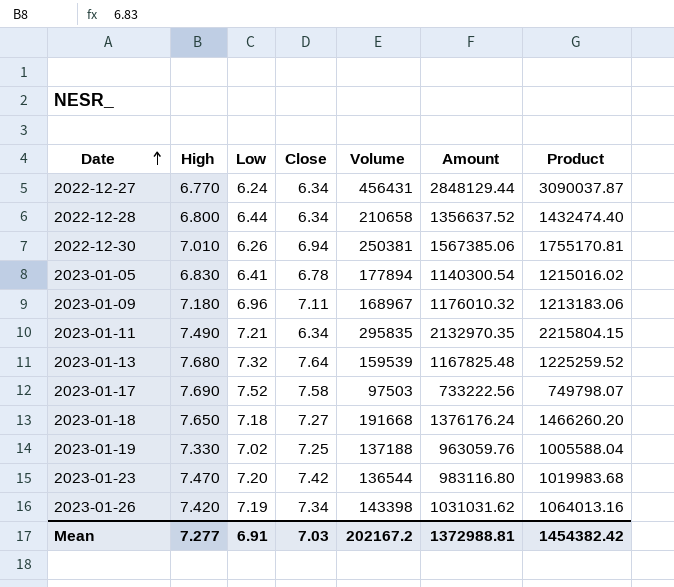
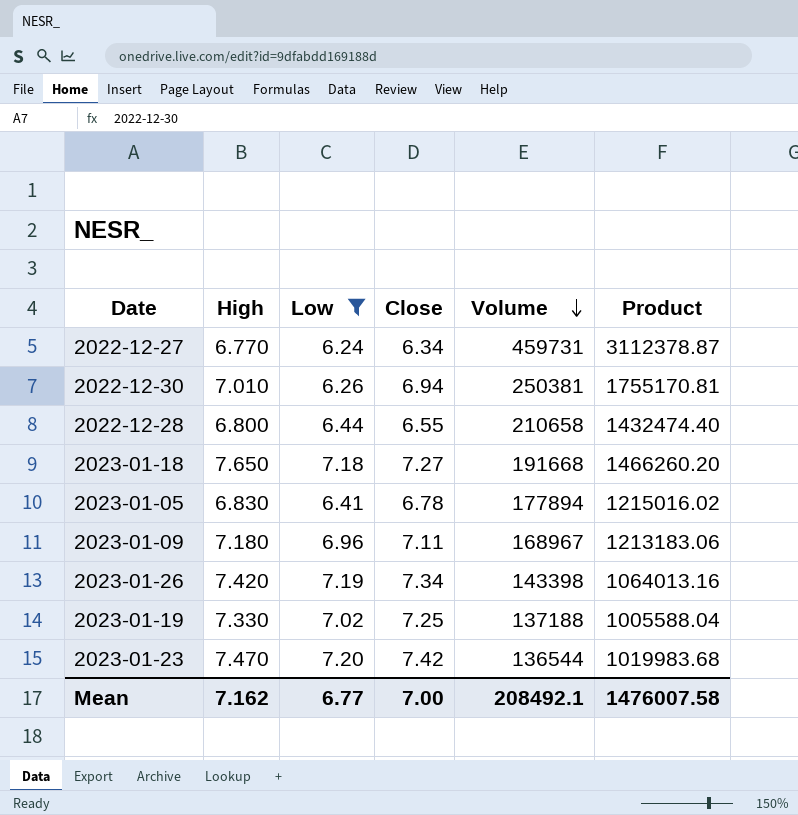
filter: none -> Low <= 7.20
row order: Date ascending -> Volume descending
column Amount | formula: [Low] * [Volume] -> none
2022-12-27 | Volume: 456431 -> 459731
2022-12-27 | Product: 3090037.87 -> 3112378.87
2022-12-28 | Close: 6.34 -> 6.55
Mean | High: 7.277 -> 7.162
Mean | Low: 6.91 -> 6.77
Mean | Close: 7.03 -> 7.00
Mean | Volume: 202167.2 -> 208492.1
Mean | Product: 1454382.42 -> 1476007.58

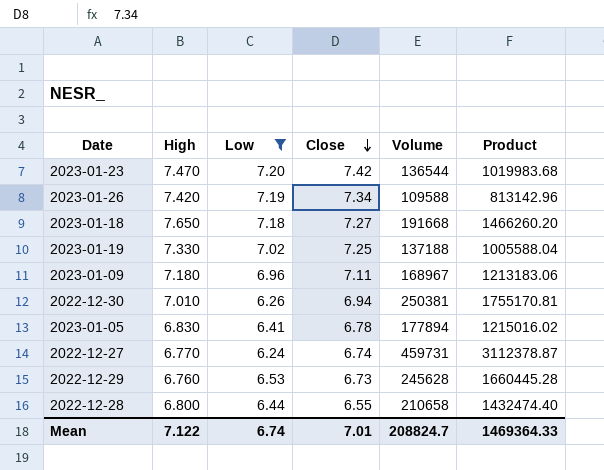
row order: Volume descending -> Close descending
2023-01-26 | Volume: 143398 -> 109588
2023-01-26 | Product: 1064013.16 -> 813142.96
2022-12-27 | Close: 6.34 -> 6.74
row 2022-12-29: none -> 6.760 | 6.53 | 6.73 | 245628 | 1660445.28
Mean | High: 7.162 -> 7.122
Mean | Low: 6.77 -> 6.74
Mean | Close: 7.00 -> 7.01
Mean | Volume: 208492.1 -> 208824.7
Mean | Product: 1476007.58 -> 1469364.33

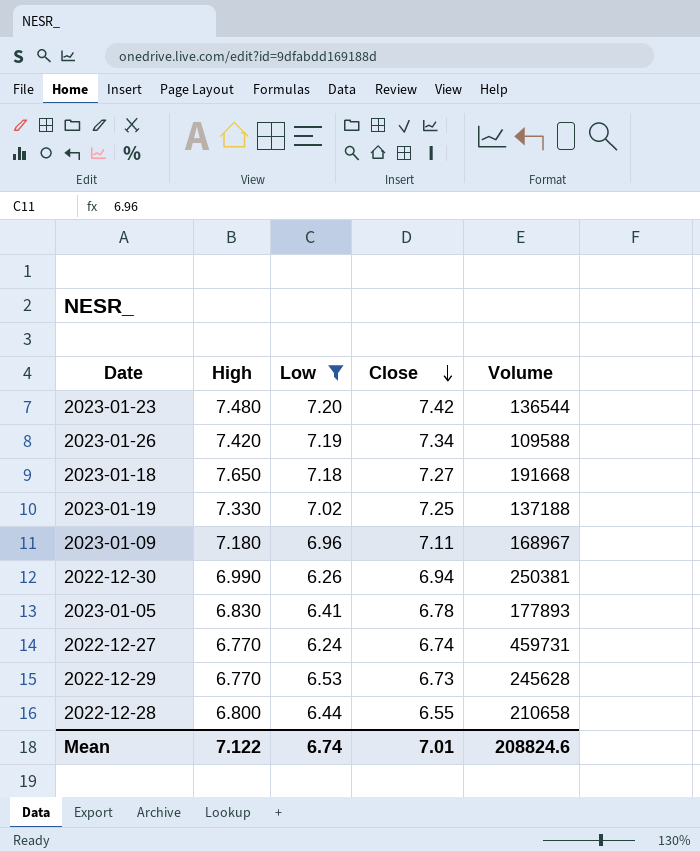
column Product | formula: [High] * [Volume] -> none
2023-01-23 | High: 7.470 -> 7.480
2022-12-30 | High: 7.010 -> 6.990
2023-01-05 | Volume: 177894 -> 177893
2022-12-29 | High: 6.760 -> 6.770
Mean | Volume: 208824.7 -> 208824.6

